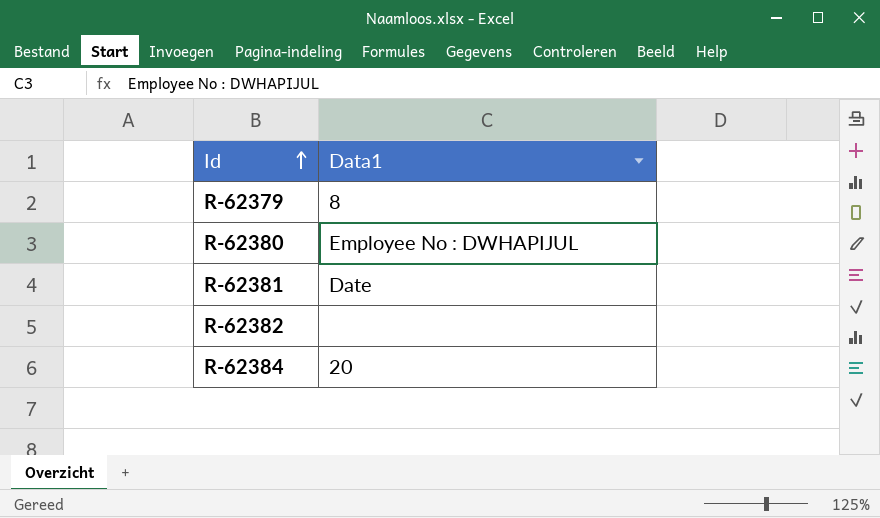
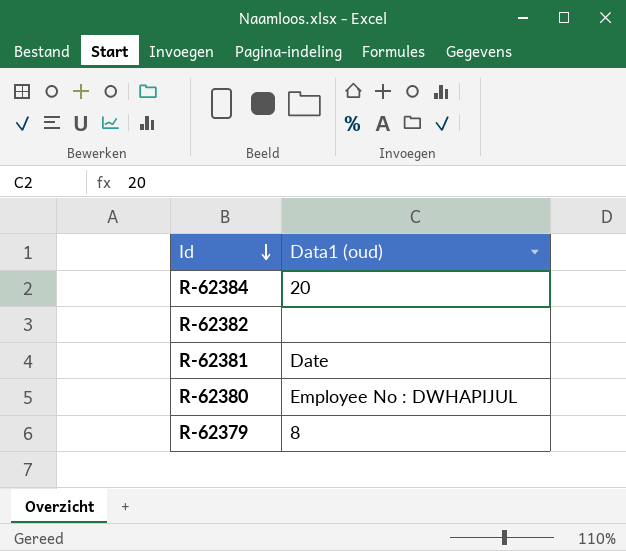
row order: Id ascending -> Id descending
column name: Data1 -> Data1 (oud)

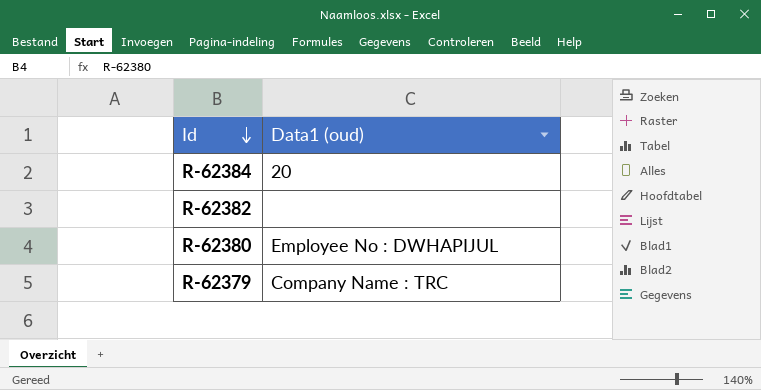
row R-62381: Date -> none
R-62379 | Data1 (oud): 8 -> Company Name : TRC

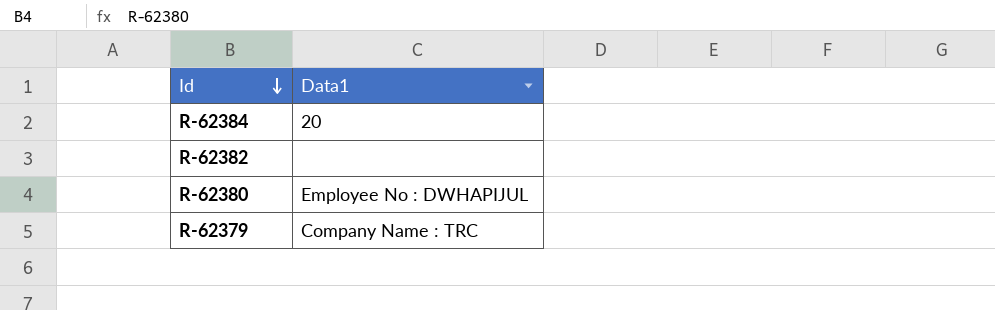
column name: Data1 (oud) -> Data1

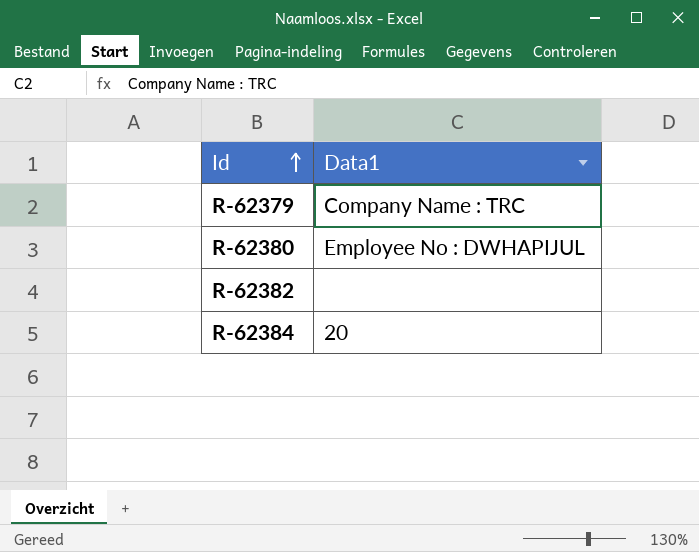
row order: Id descending -> Id ascending

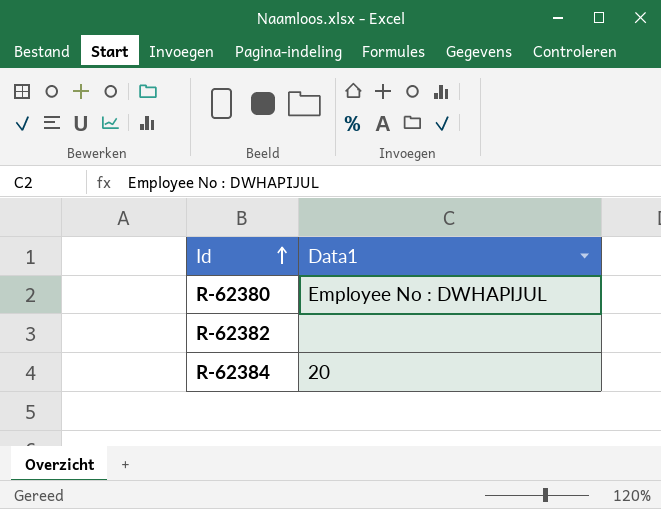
row R-62379: Company Name : TRC -> none

